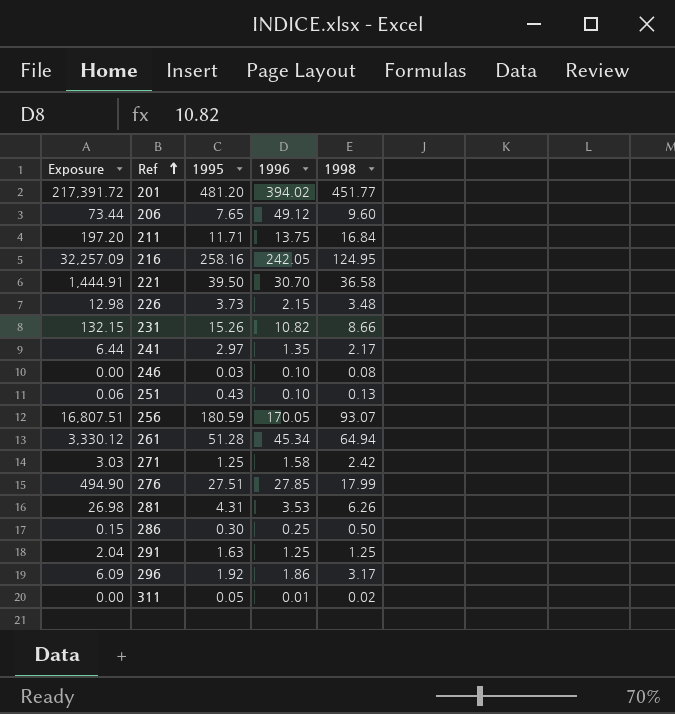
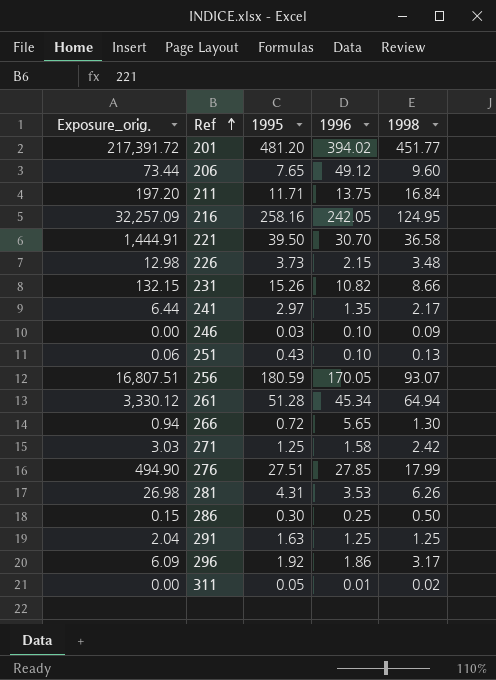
column name: Exposure -> Exposure_orig.
246 | 1998: 0.08 -> 0.09
row 266: none -> 0.94 | 0.72 | 5.65 | 1.30

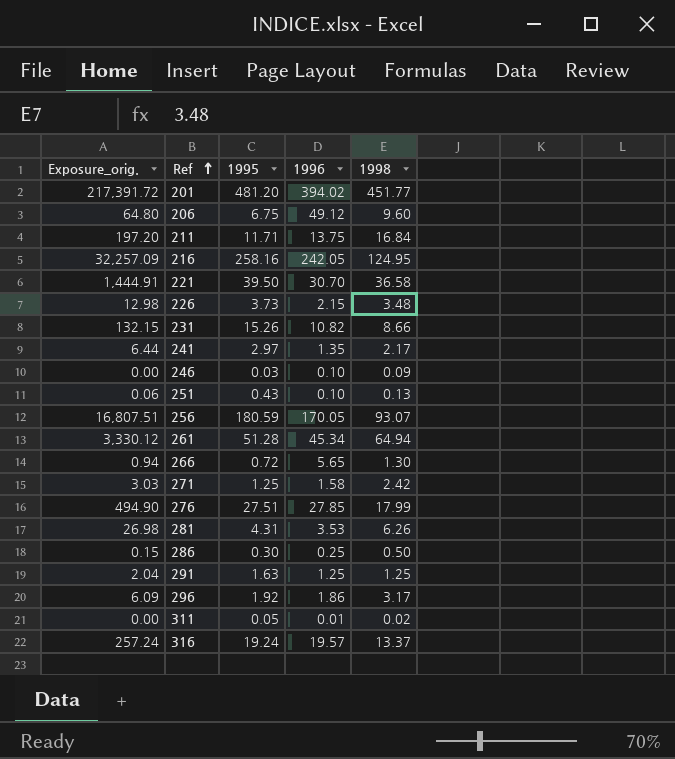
206 | Exposure_orig.: 73.44 -> 64.80
206 | 1995: 7.65 -> 6.75
row 316: none -> 257.24 | 19.24 | 19.57 | 13.37

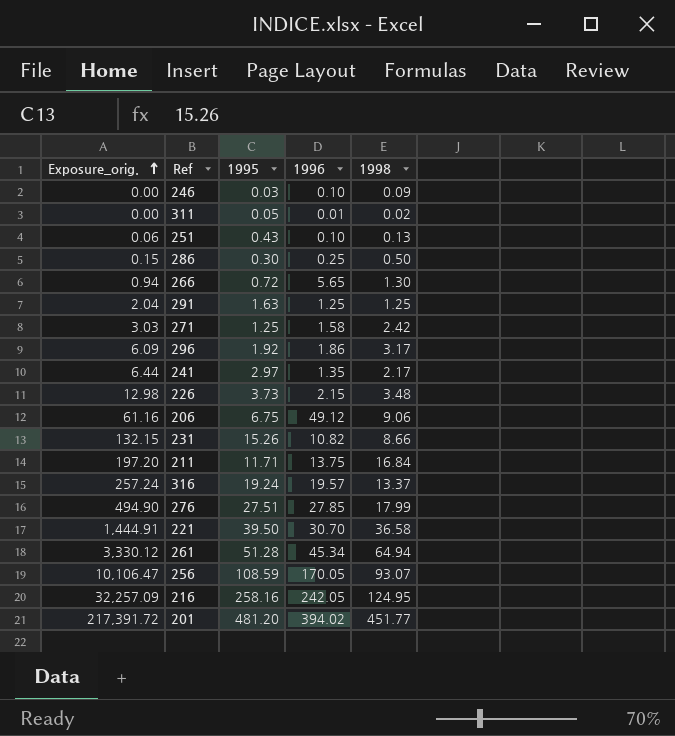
row order: Ref ascending -> Exposure_orig. ascending
row 281: 26.98 | 4.31 | 3.53 | 6.26 -> none
206 | Exposure_orig.: 64.80 -> 61.16
206 | 1998: 9.60 -> 9.06
256 | Exposure_orig.: 16,807.51 -> 10,106.47
256 | 1995: 180.59 -> 108.59

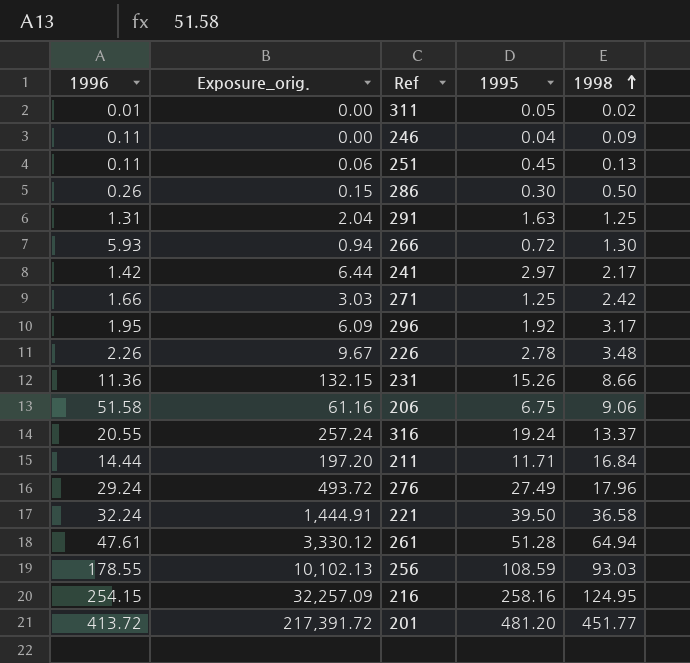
row order: Exposure_orig. ascending -> 1998 ascending
column 1996 | position: 4 -> 1
246 | 1996: 0.10 -> 0.11
246 | 1995: 0.03 -> 0.04
251 | 1996: 0.10 -> 0.11
251 | 1995: 0.43 -> 0.45
286 | 1996: 0.25 -> 0.26
291 | 1996: 1.25 -> 1.31
266 | 1996: 5.65 -> 5.93
241 | 1996: 1.35 -> 1.42
271 | 1996: 1.58 -> 1.66
296 | 1996: 1.86 -> 1.95
226 | 1996: 2.15 -> 2.26
226 | Exposure_orig.: 12.98 -> 9.67
226 | 1995: 3.73 -> 2.78
231 | 1996: 10.82 -> 11.36
206 | 1996: 49.12 -> 51.58
316 | 1996: 19.57 -> 20.55
211 | 1996: 13.75 -> 14.44
276 | 1996: 27.85 -> 29.24
276 | Exposure_orig.: 494.90 -> 493.72
276 | 1995: 27.51 -> 27.49
276 | 1998: 17.99 -> 17.96
221 | 1996: 30.70 -> 32.24
261 | 1996: 45.34 -> 47.61
256 | 1996: 170.05 -> 178.55
256 | Exposure_orig.: 10,106.47 -> 10,102.13
256 | 1998: 93.07 -> 93.03
216 | 1996: 242.05 -> 254.15
201 | 1996: 394.02 -> 413.72

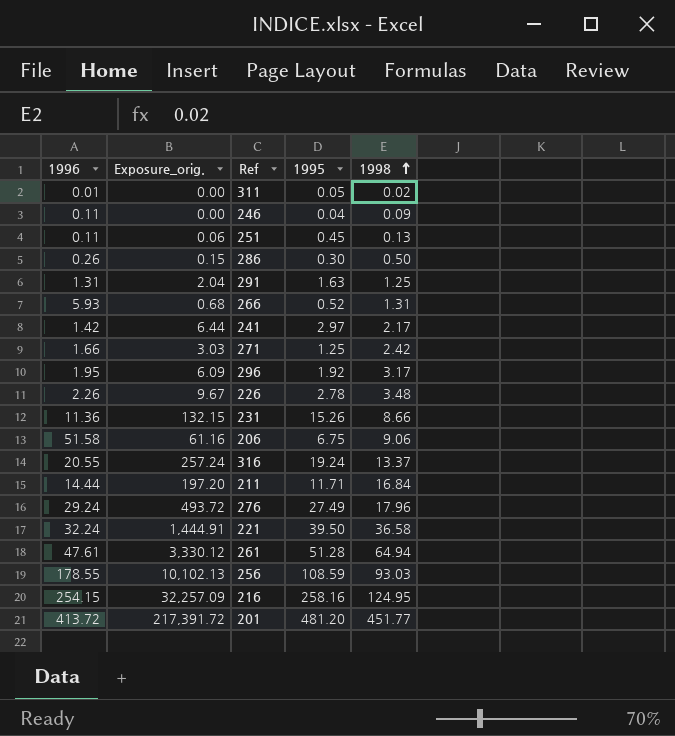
266 | Exposure_orig.: 0.94 -> 0.68
266 | 1995: 0.72 -> 0.52
266 | 1998: 1.30 -> 1.31

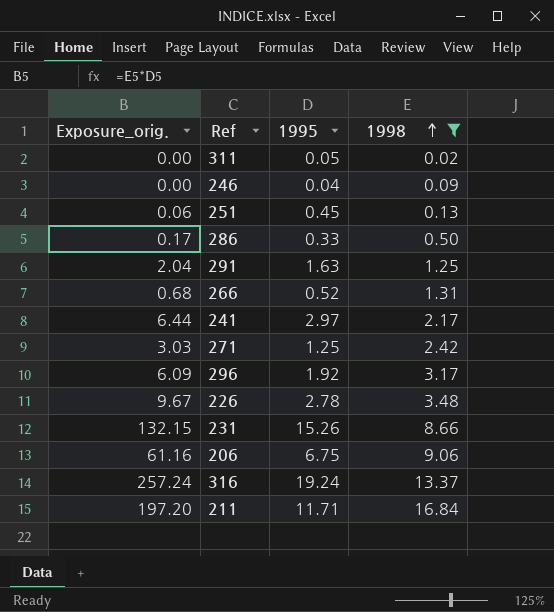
filter: none -> 1998 <= 16.84
column 1996 | position: 1 -> none
286 | Exposure_orig.: 0.15 -> 0.17
286 | 1995: 0.30 -> 0.33

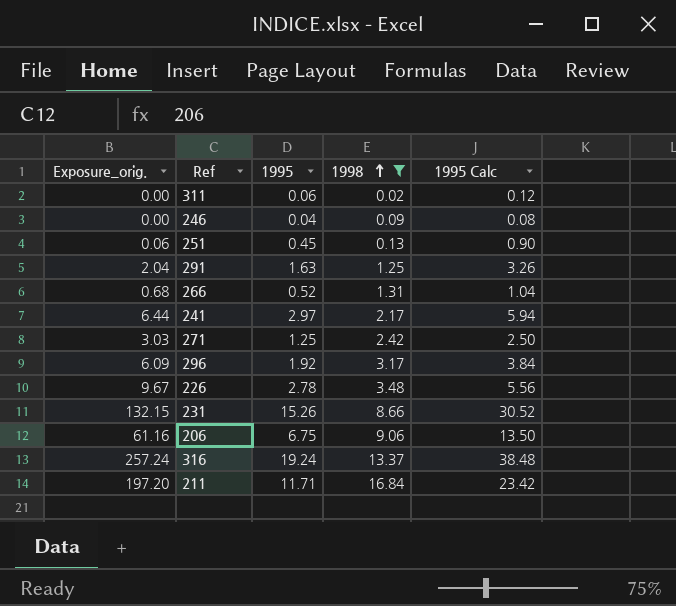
column 1995 Calc | formula: none -> [1995] * 2
row 286: 0.17 | 0.33 | 0.50 -> none
311 | 1995: 0.05 -> 0.06

